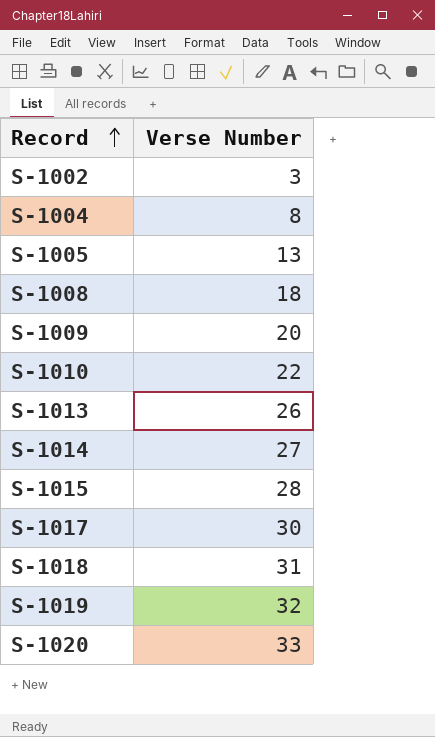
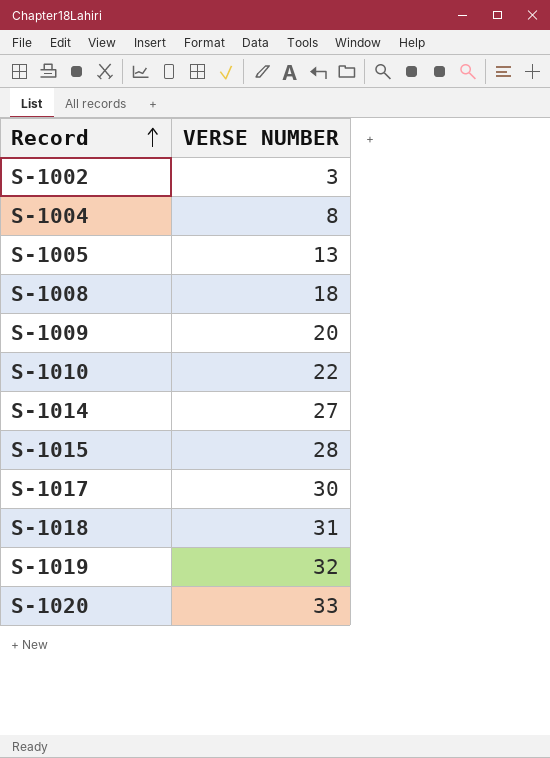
column name: Verse Number -> VERSE NUMBER
row S-1013: 26 -> none

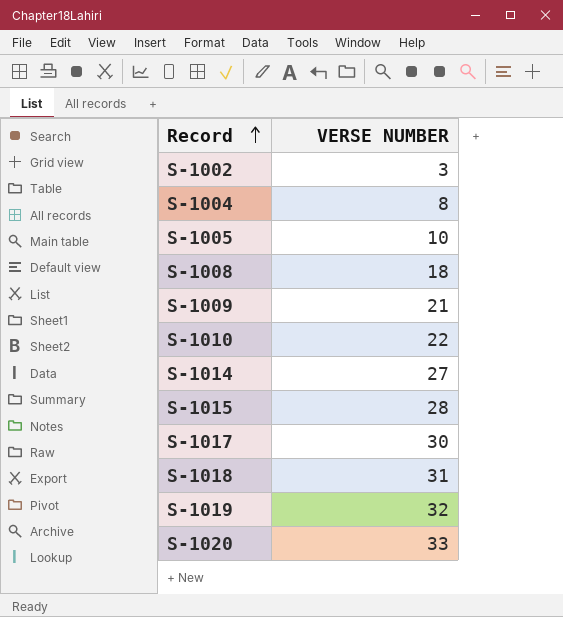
S-1005 | VERSE NUMBER: 13 -> 10
S-1009 | VERSE NUMBER: 20 -> 21

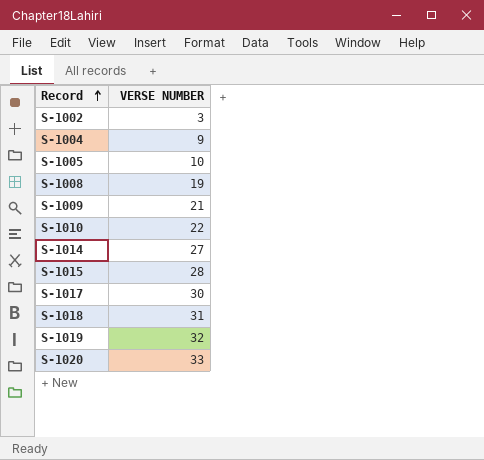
S-1004 | VERSE NUMBER: 8 -> 9
S-1008 | VERSE NUMBER: 18 -> 19

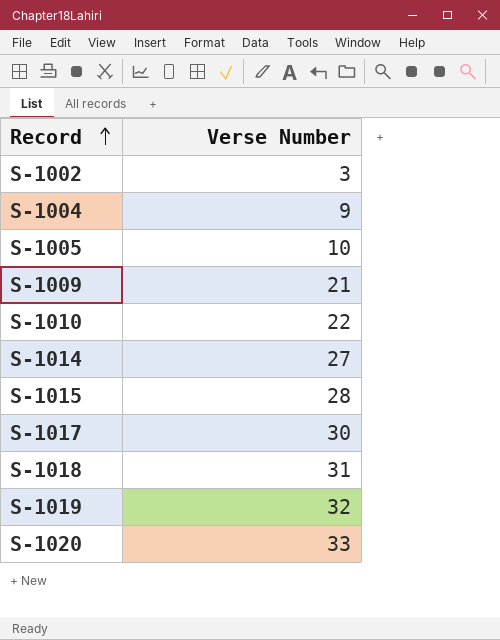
column name: VERSE NUMBER -> Verse Number
row S-1008: 19 -> none

